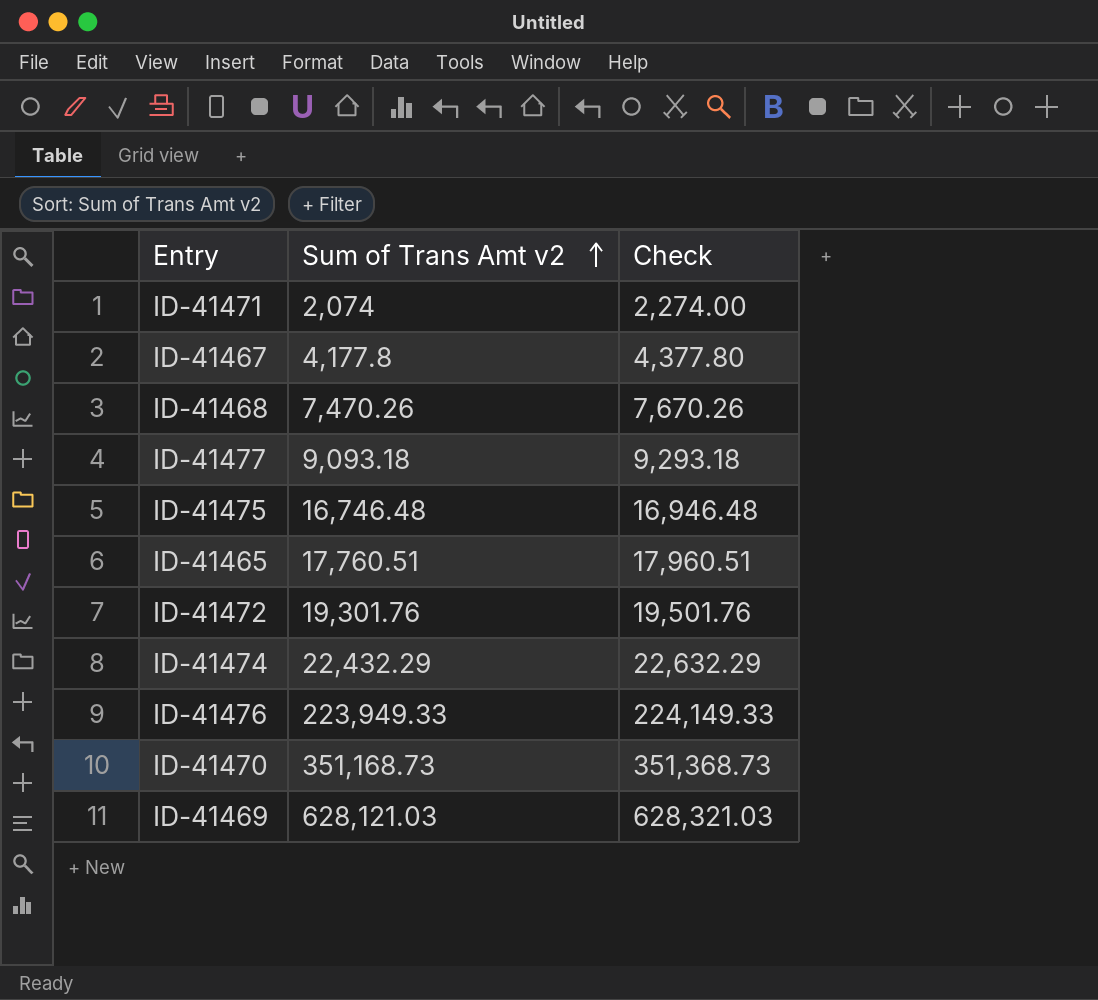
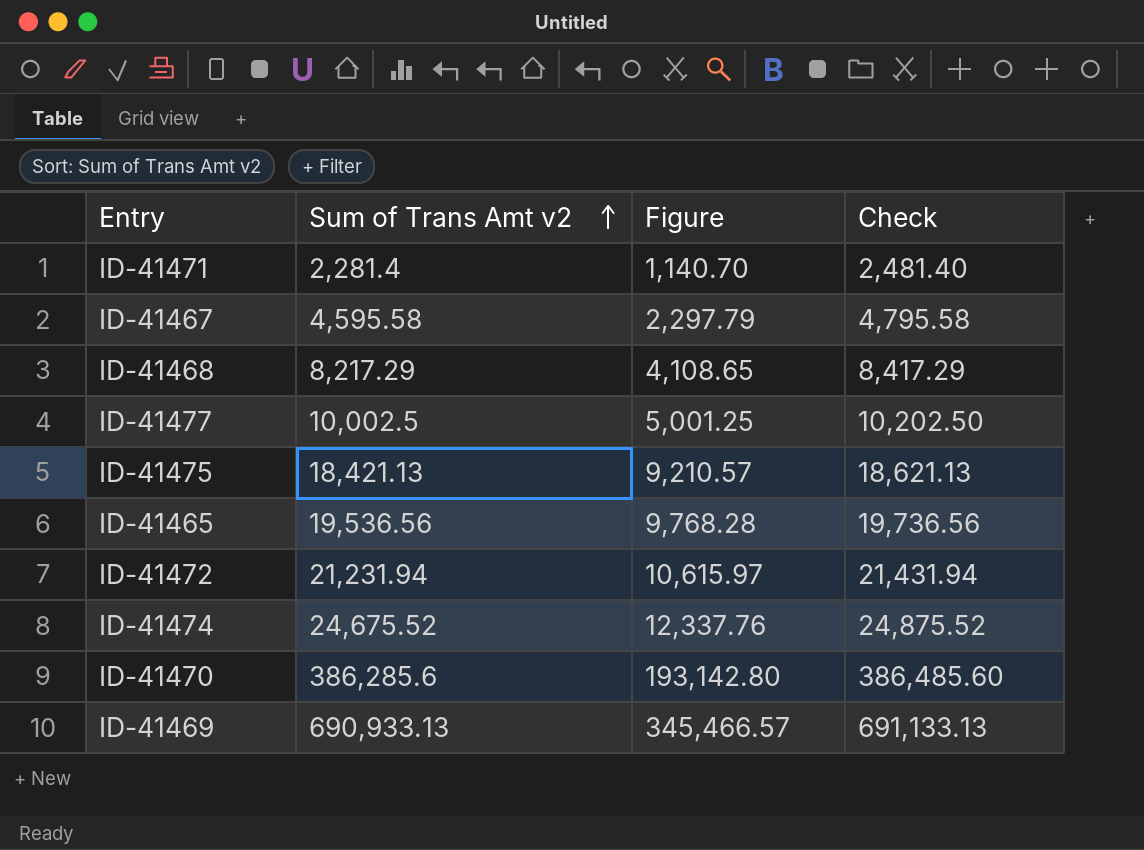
column Figure | formula: none -> [Sum of Trans Amt v2] * 0.5
row ID-41476: 223,949.33 | 224,149.33 -> none
ID-41471 | Sum of Trans Amt v2: 2,074 -> 2,281.4
ID-41471 | Check: 2,274.00 -> 2,481.40
ID-41467 | Sum of Trans Amt v2: 4,177.8 -> 4,595.58
ID-41467 | Check: 4,377.80 -> 4,795.58
ID-41468 | Sum of Trans Amt v2: 7,470.26 -> 8,217.29
ID-41468 | Check: 7,670.26 -> 8,417.29
ID-41477 | Sum of Trans Amt v2: 9,093.18 -> 10,002.5
ID-41477 | Check: 9,293.18 -> 10,202.50
ID-41475 | Sum of Trans Amt v2: 16,746.48 -> 18,421.13
ID-41475 | Check: 16,946.48 -> 18,621.13
ID-41465 | Sum of Trans Amt v2: 17,760.51 -> 19,536.56
ID-41465 | Check: 17,960.51 -> 19,736.56
ID-41472 | Sum of Trans Amt v2: 19,301.76 -> 21,231.94
ID-41472 | Check: 19,501.76 -> 21,431.94
ID-41474 | Sum of Trans Amt v2: 22,432.29 -> 24,675.52
ID-41474 | Check: 22,632.29 -> 24,875.52
ID-41470 | Sum of Trans Amt v2: 351,168.73 -> 386,285.6
ID-41470 | Check: 351,368.73 -> 386,485.60
ID-41469 | Sum of Trans Amt v2: 628,121.03 -> 690,933.13
ID-41469 | Check: 628,321.03 -> 691,133.13

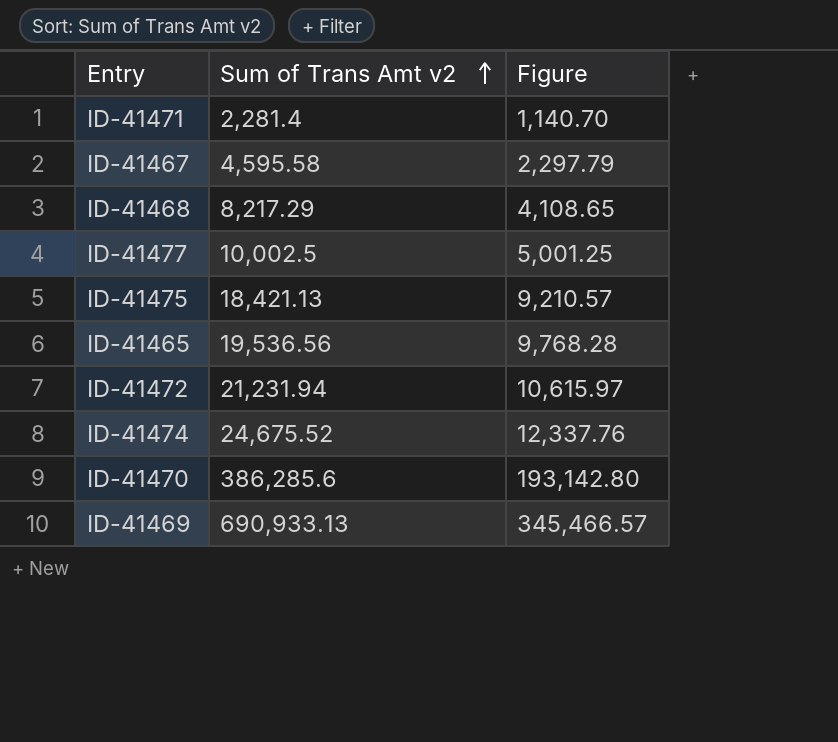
column Check | formula: [Sum of Trans Amt v2] + 200 -> none

